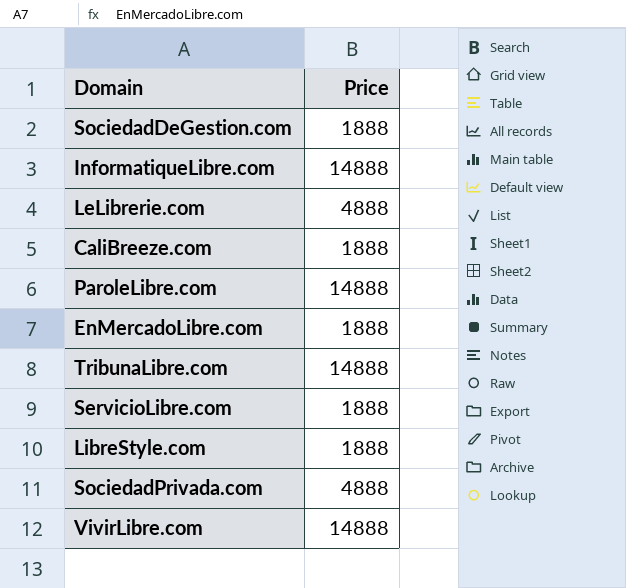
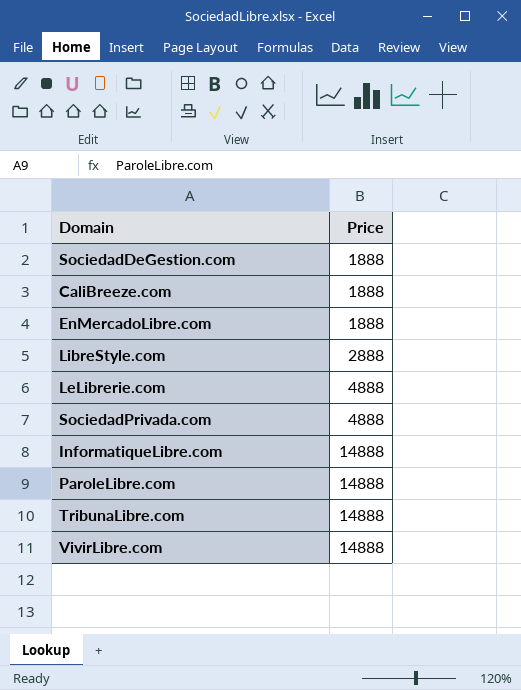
row order: none -> Price ascending
row ServicioLibre.com: 1888 -> none
LibreStyle.com | Price: 1888 -> 2888

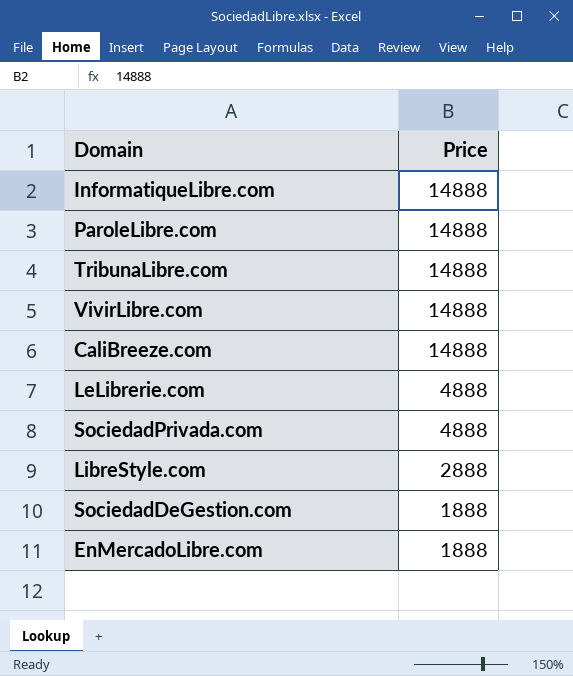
row order: Price ascending -> Price descending
CaliBreeze.com | Price: 1888 -> 14888

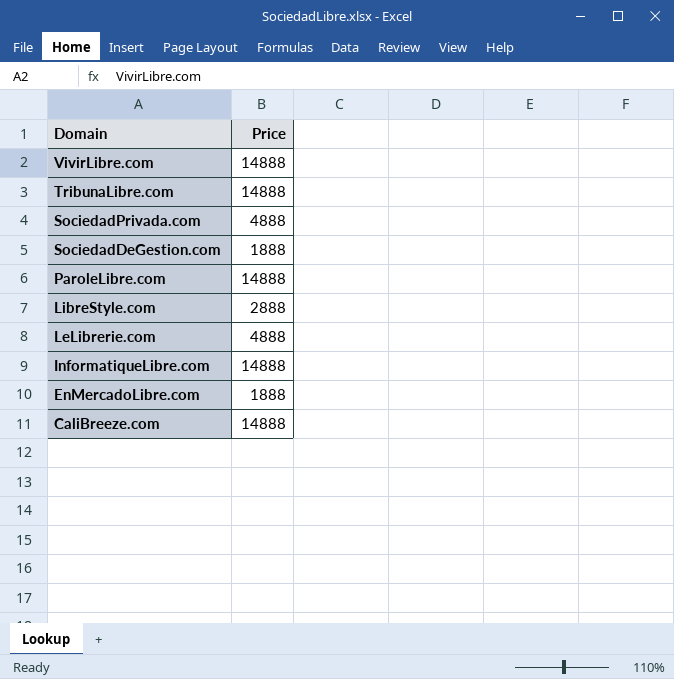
row order: Price descending -> Domain descending

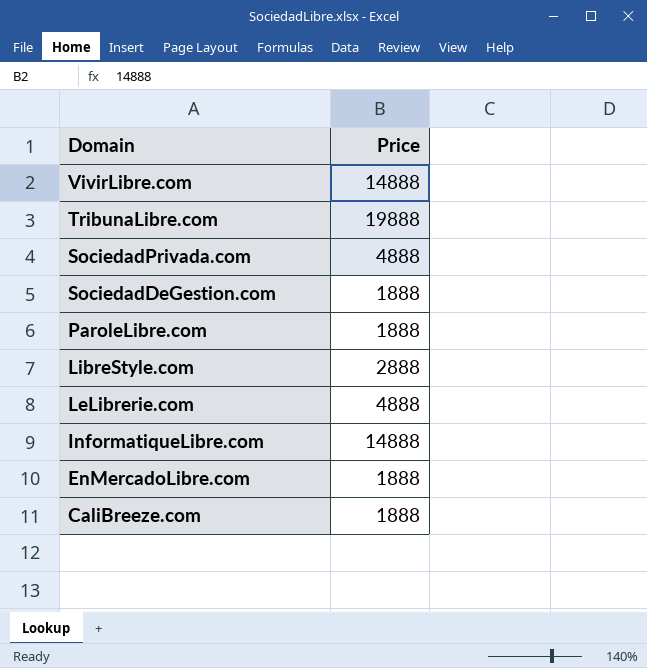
TribunaLibre.com | Price: 14888 -> 19888
ParoleLibre.com | Price: 14888 -> 1888
CaliBreeze.com | Price: 14888 -> 1888

